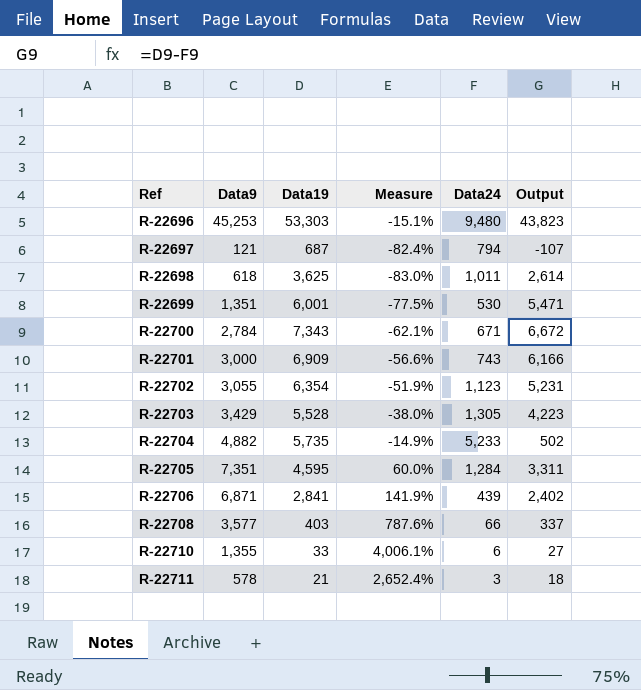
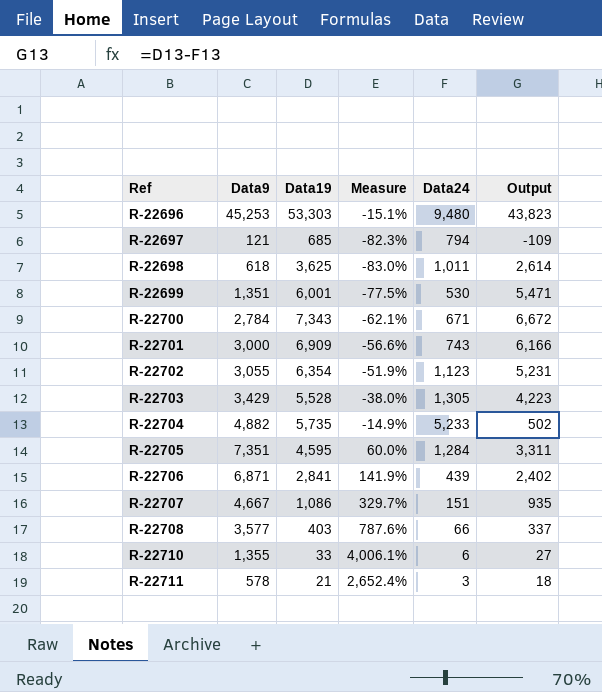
R-22697 | Data19: 687 -> 685
R-22697 | Measure: -82.4% -> -82.3%
R-22697 | Output: -107 -> -109
row R-22707: none -> 4,667 | 1,086 | 329.7% | 151 | 935

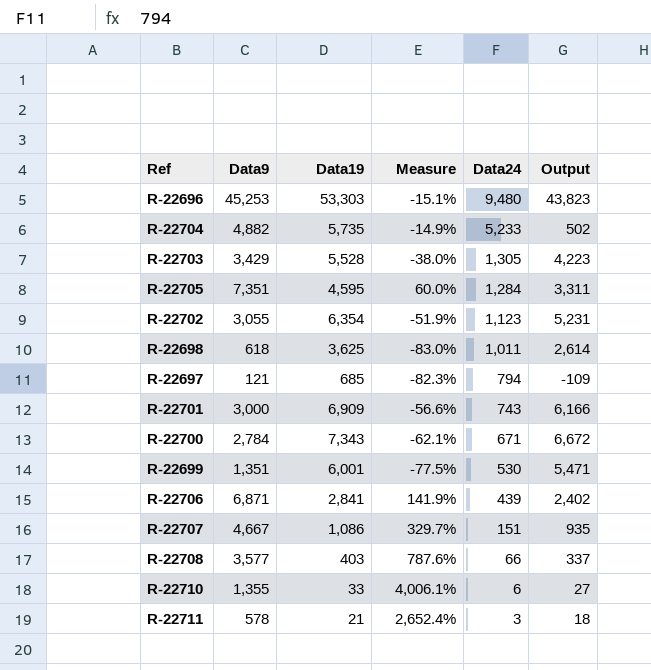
row order: Ref ascending -> Data24 descending

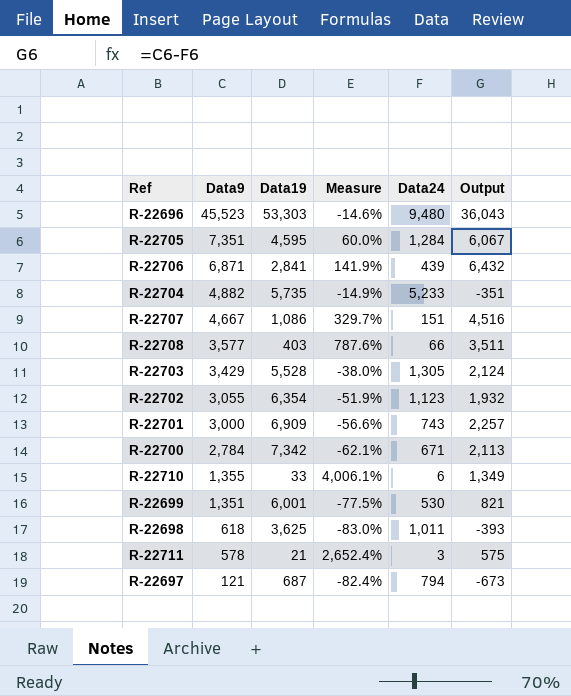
row order: Data24 descending -> Data9 descending
column Output | formula: [Data19] - [Data24] -> [Data9] - [Data24]
R-22696 | Data9: 45,253 -> 45,523
R-22696 | Measure: -15.1% -> -14.6%
R-22700 | Data19: 7,343 -> 7,342
R-22697 | Data19: 685 -> 687
R-22697 | Measure: -82.3% -> -82.4%

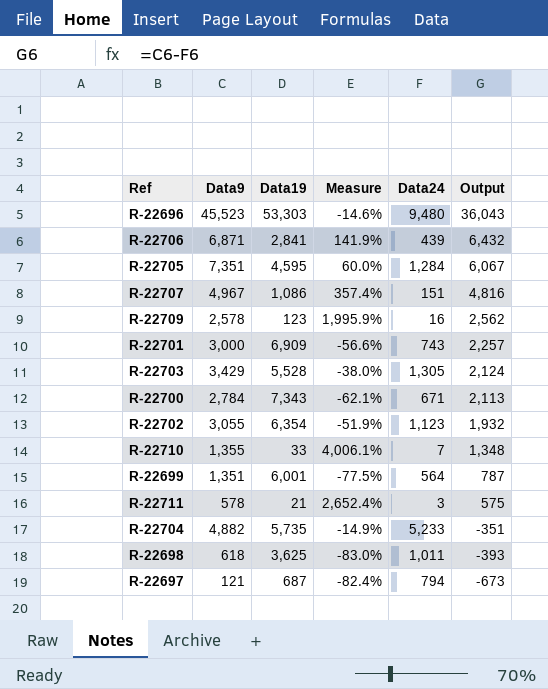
row order: Data9 descending -> Output descending
row R-22708: 3,577 | 403 | 787.6% | 66 | 3,511 -> none
R-22707 | Data9: 4,667 -> 4,967
R-22707 | Measure: 329.7% -> 357.4%
R-22707 | Output: 4,516 -> 4,816
row R-22709: none -> 2,578 | 123 | 1,995.9% | 16 | 2,562
R-22700 | Data19: 7,342 -> 7,343
R-22710 | Data24: 6 -> 7
R-22710 | Output: 1,349 -> 1,348
R-22699 | Data24: 530 -> 564
R-22699 | Output: 821 -> 787

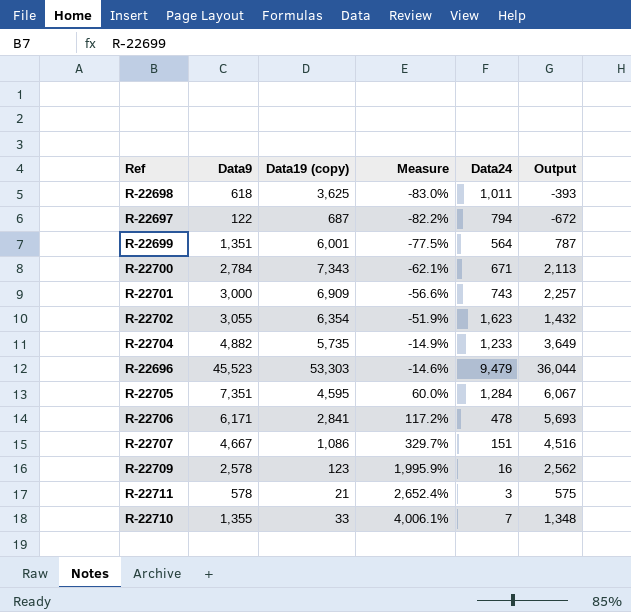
row order: Output descending -> Measure ascending
column name: Data19 -> Data19 (copy)
row R-22703: 3,429 | 5,528 | -38.0% | 1,305 | 2,124 -> none
R-22697 | Data9: 121 -> 122
R-22697 | Measure: -82.4% -> -82.2%
R-22697 | Output: -673 -> -672
R-22702 | Data24: 1,123 -> 1,623
R-22702 | Output: 1,932 -> 1,432
R-22704 | Data24: 5,233 -> 1,233
R-22704 | Output: -351 -> 3,649
R-22696 | Data24: 9,480 -> 9,479
R-22696 | Output: 36,043 -> 36,044
R-22706 | Data9: 6,871 -> 6,171
R-22706 | Measure: 141.9% -> 117.2%
R-22706 | Data24: 439 -> 478
R-22706 | Output: 6,432 -> 5,693
R-22707 | Data9: 4,967 -> 4,667
R-22707 | Measure: 357.4% -> 329.7%
R-22707 | Output: 4,816 -> 4,516

